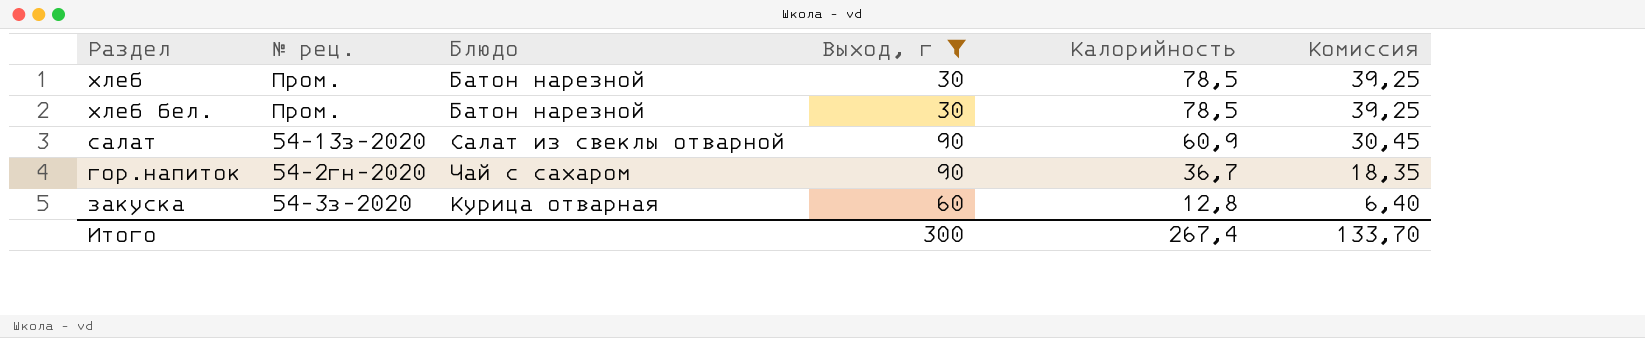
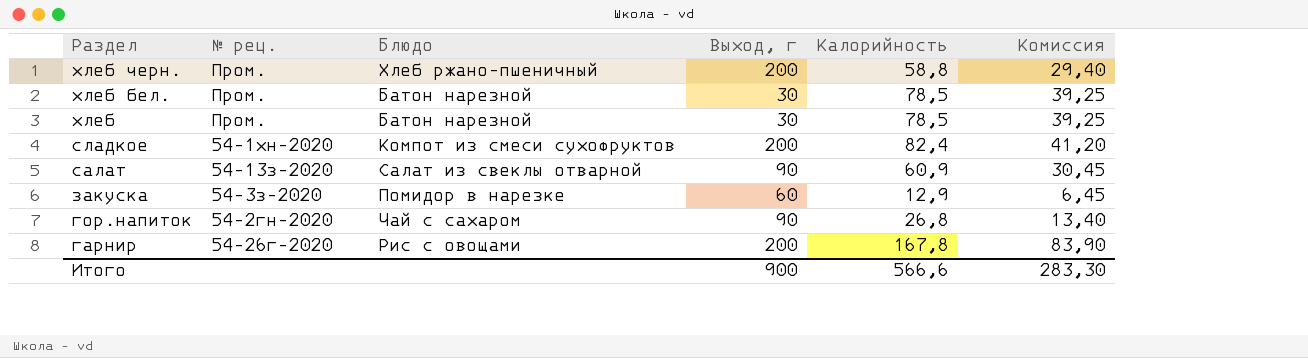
filter: Выход, г != 200 -> none
row order: Калорийность descending -> Раздел descending
закуска | Блюдо: Курица отварная -> Помидор в нарезке
закуска | Калорийность: 12,8 -> 12,9
закуска | Комиссия: 6,40 -> 6,45
гор.напиток | Калорийность: 36,7 -> 26,8
гор.напиток | Комиссия: 18,35 -> 13,40
Итого | Выход, г: 300 -> 900
Итого | Калорийность: 267,4 -> 566,6
Итого | Комиссия: 133,70 -> 283,30

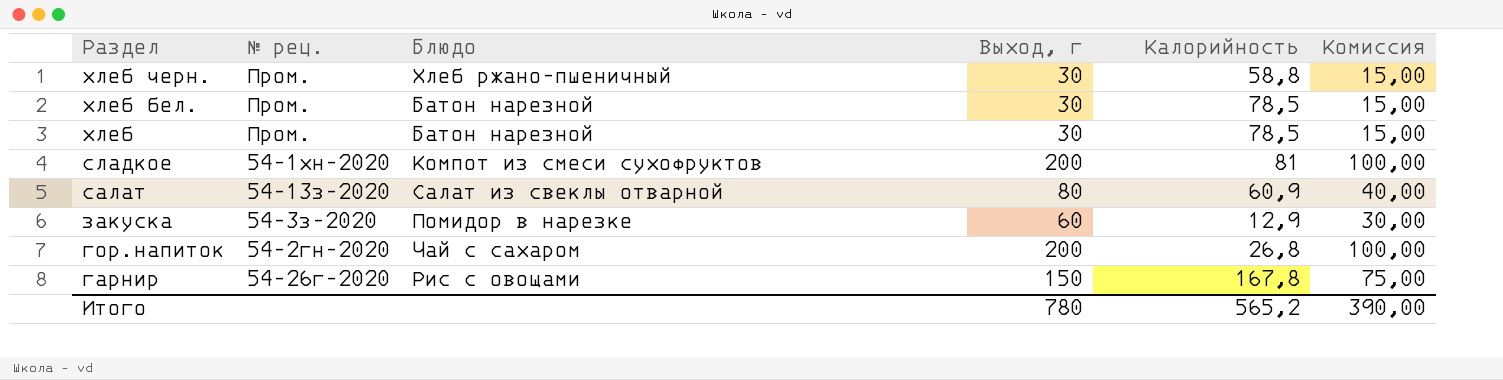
column Комиссия | formula: [Калорийность] * 0,5 -> [Выход, г] * 0,5
хлеб черн. | Выход, г: 200 -> 30
сладкое | Калорийность: 82,4 -> 81
салат | Выход, г: 90 -> 80
гор.напиток | Выход, г: 90 -> 200
гарнир | Выход, г: 200 -> 150
Итого | Выход, г: 900 -> 780
Итого | Калорийность: 566,6 -> 565,2
Итого | Комиссия: 283,30 -> 390,00

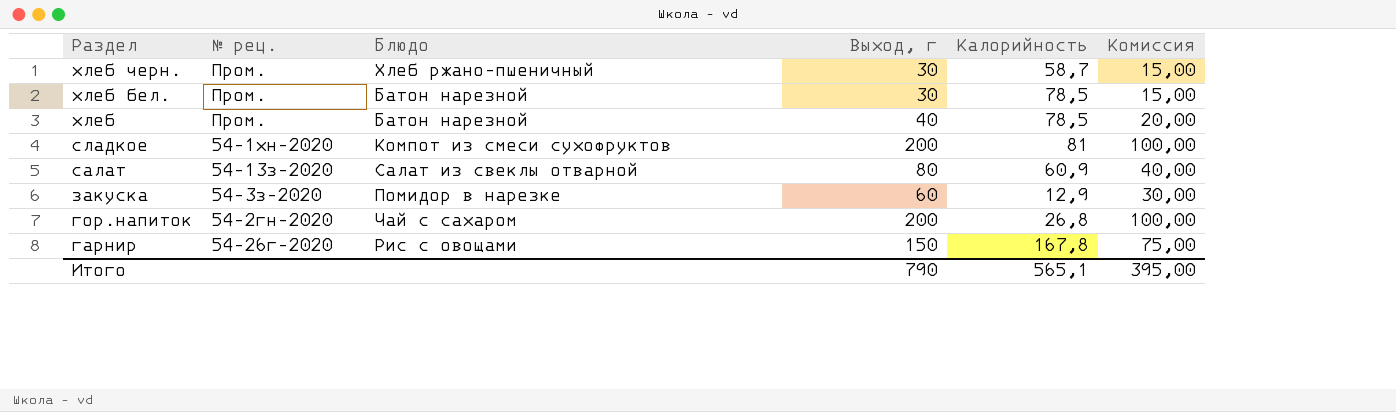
хлеб черн. | Калорийность: 58,8 -> 58,7
хлеб | Выход, г: 30 -> 40
хлеб | Комиссия: 15,00 -> 20,00
Итого | Выход, г: 780 -> 790
Итого | Калорийность: 565,2 -> 565,1
Итого | Комиссия: 390,00 -> 395,00

